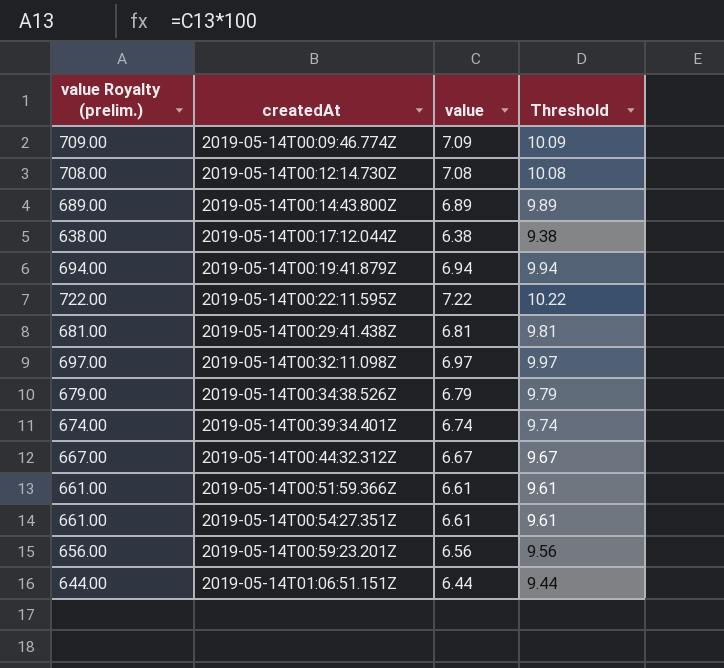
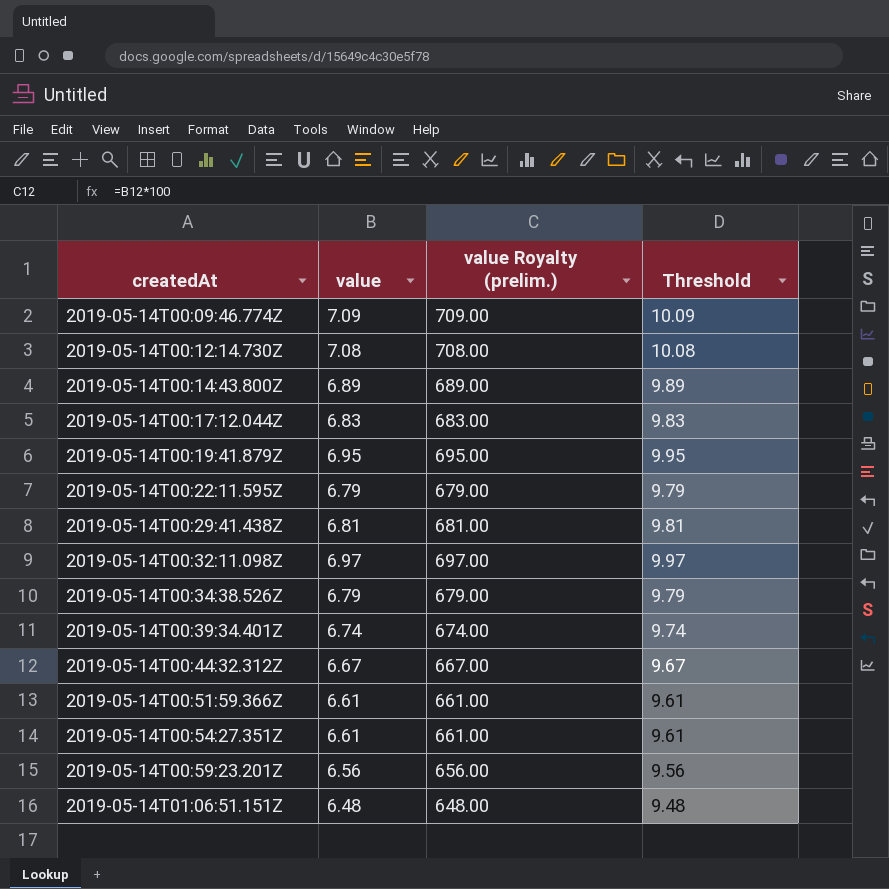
column value Royalty (prelim.) | position: 1 -> 3
2019-05-14T00:17:12.044Z | value: 6.38 -> 6.83
2019-05-14T00:17:12.044Z | value Royalty (prelim.): 638.00 -> 683.00
2019-05-14T00:17:12.044Z | Threshold: 9.38 -> 9.83
2019-05-14T00:19:41.879Z | value: 6.94 -> 6.95
2019-05-14T00:19:41.879Z | value Royalty (prelim.): 694.00 -> 695.00
2019-05-14T00:19:41.879Z | Threshold: 9.94 -> 9.95
2019-05-14T00:22:11.595Z | value: 7.22 -> 6.79
2019-05-14T00:22:11.595Z | value Royalty (prelim.): 722.00 -> 679.00
2019-05-14T00:22:11.595Z | Threshold: 10.22 -> 9.79
2019-05-14T01:06:51.151Z | value: 6.44 -> 6.48
2019-05-14T01:06:51.151Z | value Royalty (prelim.): 644.00 -> 648.00
2019-05-14T01:06:51.151Z | Threshold: 9.44 -> 9.48

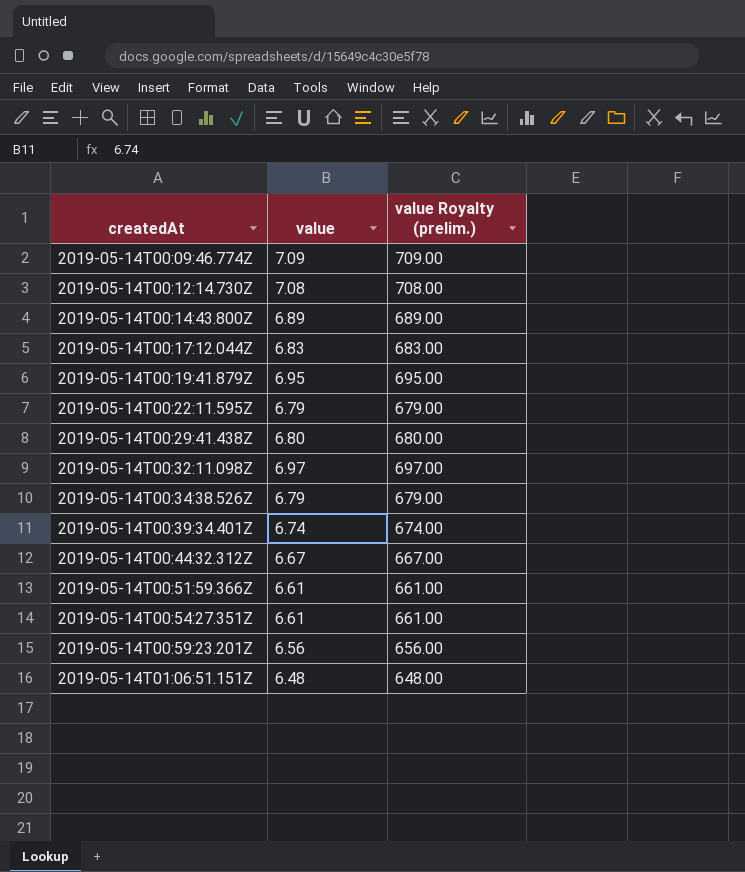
column Threshold | formula: [value] + 3 -> none
2019-05-14T00:29:41.438Z | value: 6.81 -> 6.80
2019-05-14T00:29:41.438Z | value Royalty (prelim.): 681.00 -> 680.00

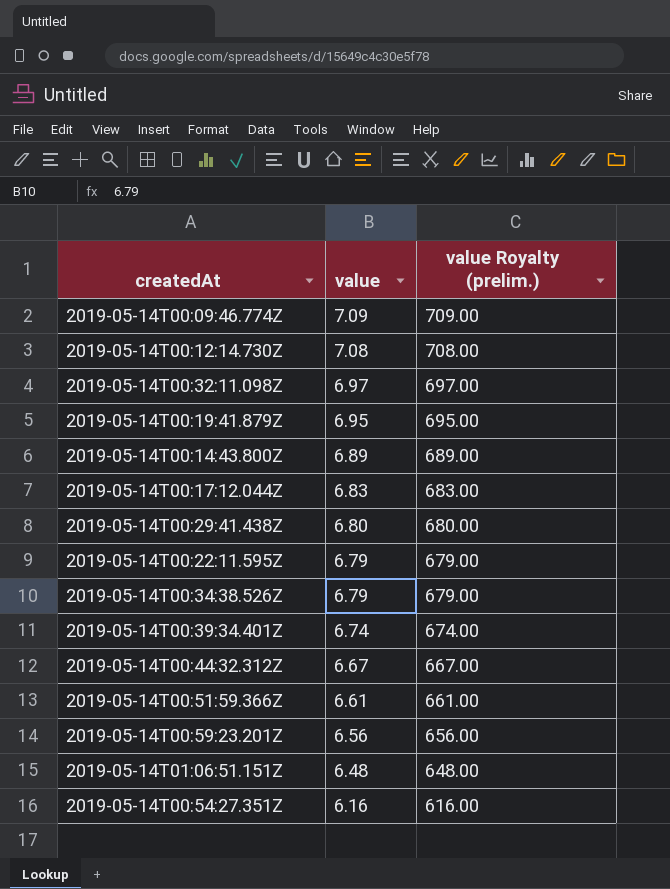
row order: createdAt ascending -> value descending
2019-05-14T00:54:27.351Z | value: 6.61 -> 6.16
2019-05-14T00:54:27.351Z | value Royalty (prelim.): 661.00 -> 616.00

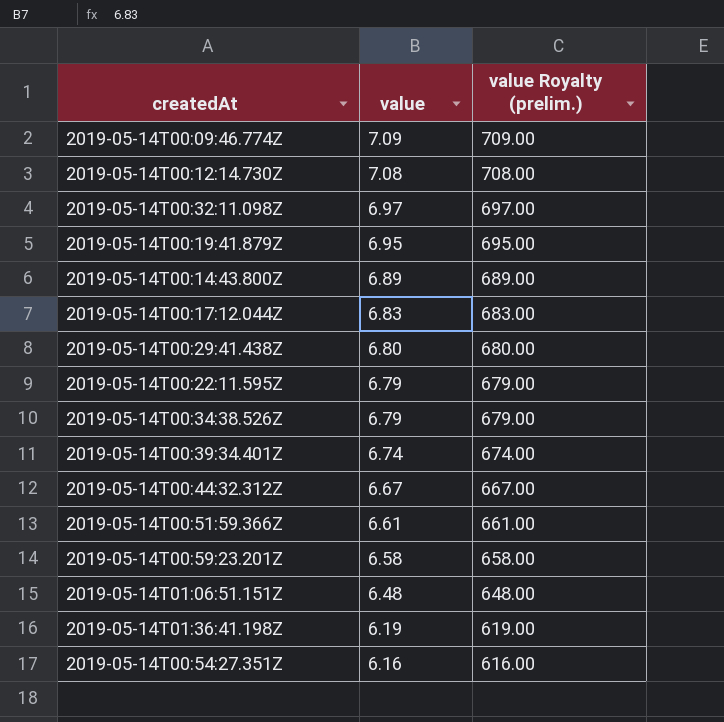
2019-05-14T00:59:23.201Z | value: 6.56 -> 6.58
2019-05-14T00:59:23.201Z | value Royalty (prelim.): 656.00 -> 658.00
row 2019-05-14T01:36:41.198Z: none -> 6.19 | 619.00

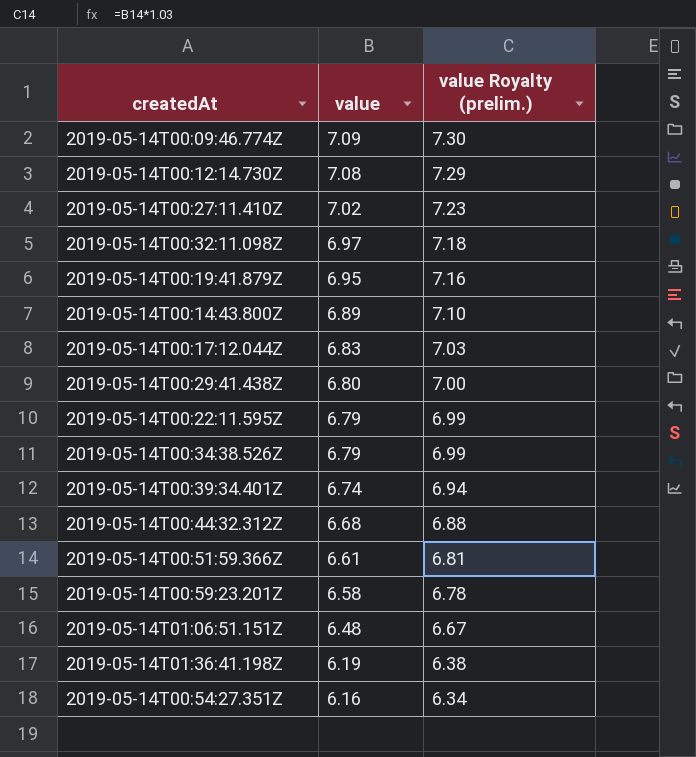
column value Royalty (prelim.) | formula: [value] * 100 -> [value] * 1.03
row 2019-05-14T00:27:11.410Z: none -> 7.02 | 7.23
2019-05-14T00:44:32.312Z | value: 6.67 -> 6.68

